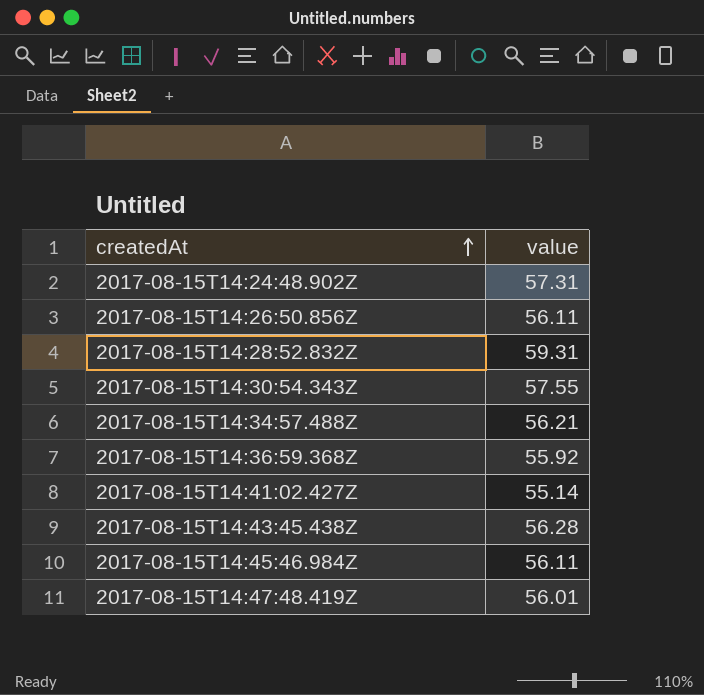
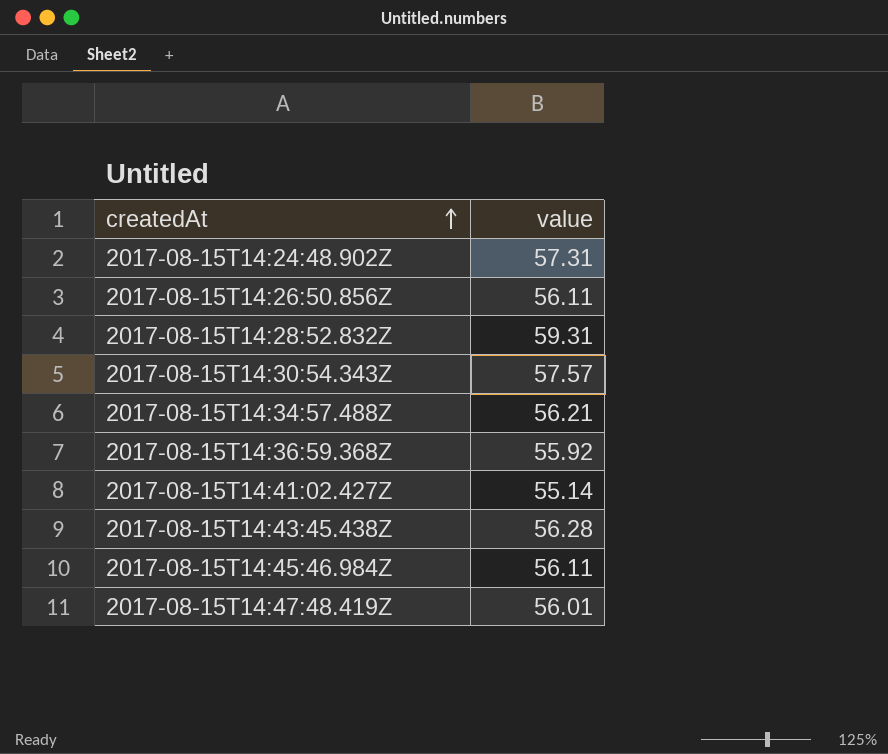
2017-08-15T14:30:54.343Z | value: 57.55 -> 57.57

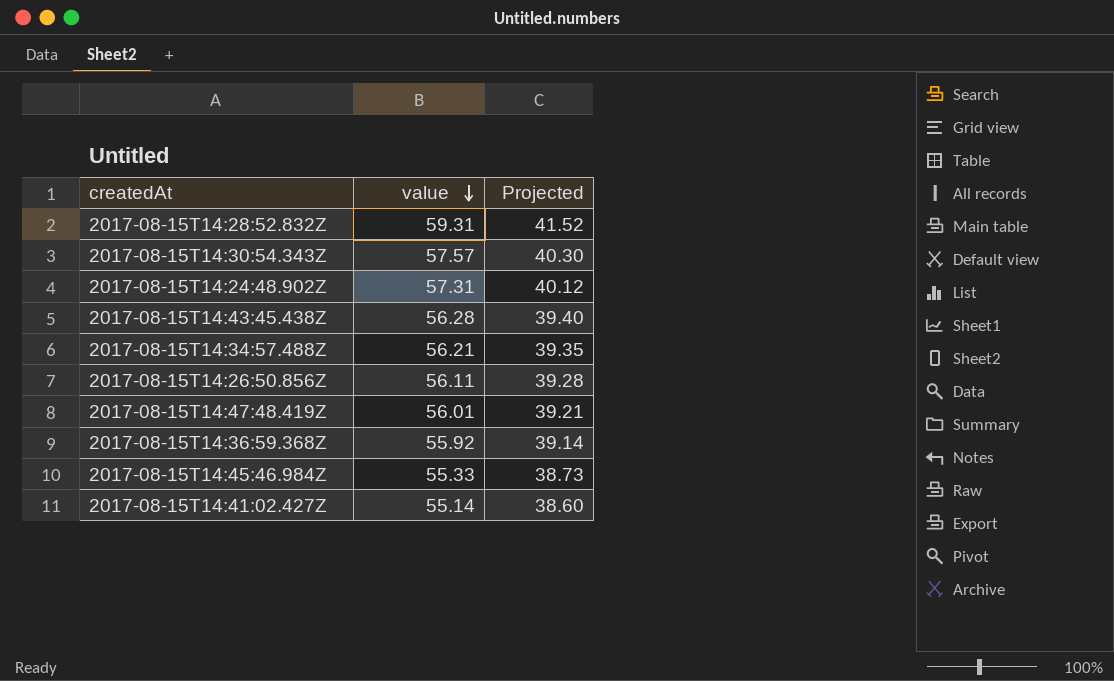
row order: createdAt ascending -> value descending
column Projected | formula: none -> [value] * 0.7
2017-08-15T14:45:46.984Z | value: 56.11 -> 55.33

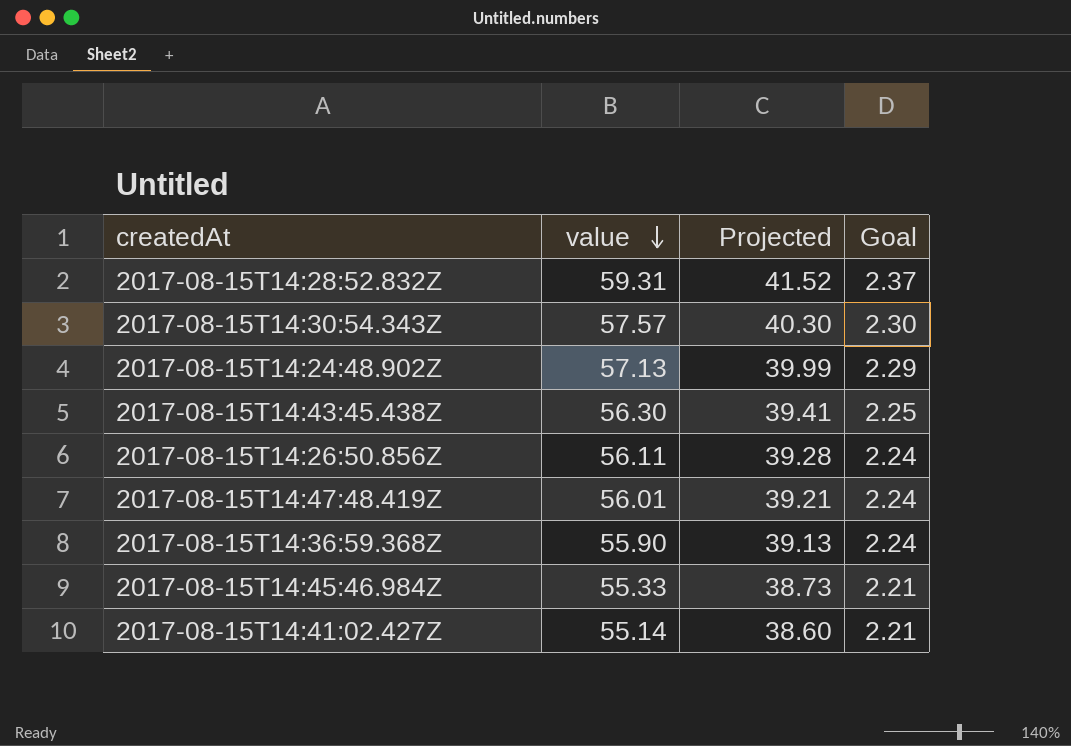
column Goal | formula: none -> [value] * 0.04
row 2017-08-15T14:34:57.488Z: 56.21 | 39.35 -> none
2017-08-15T14:24:48.902Z | value: 57.31 -> 57.13
2017-08-15T14:24:48.902Z | Projected: 40.12 -> 39.99
2017-08-15T14:43:45.438Z | value: 56.28 -> 56.30
2017-08-15T14:43:45.438Z | Projected: 39.40 -> 39.41
2017-08-15T14:36:59.368Z | value: 55.92 -> 55.90
2017-08-15T14:36:59.368Z | Projected: 39.14 -> 39.13

